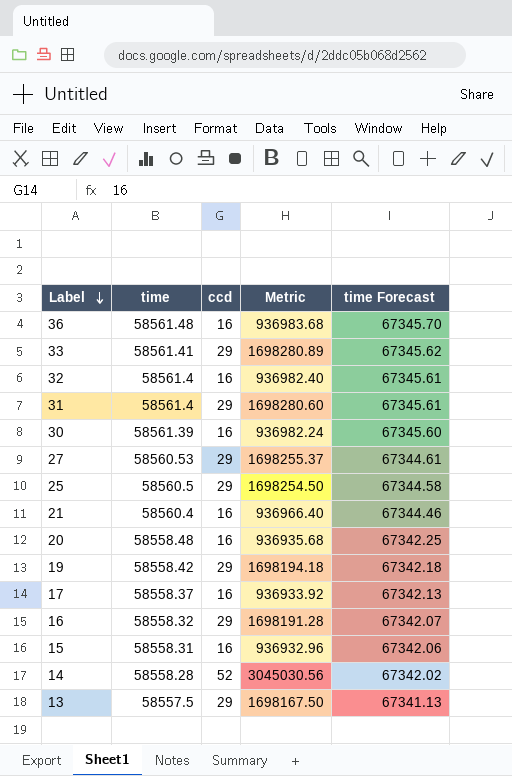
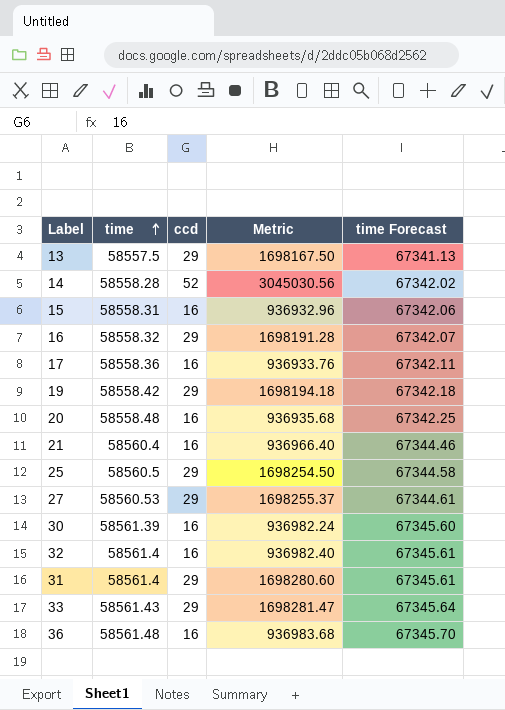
row order: Label descending -> time ascending
17 | time: 58558.37 -> 58558.36
17 | Metric: 936933.92 -> 936933.76
17 | time Forecast: 67342.13 -> 67342.11
33 | time: 58561.41 -> 58561.43
33 | Metric: 1698280.89 -> 1698281.47
33 | time Forecast: 67345.62 -> 67345.64

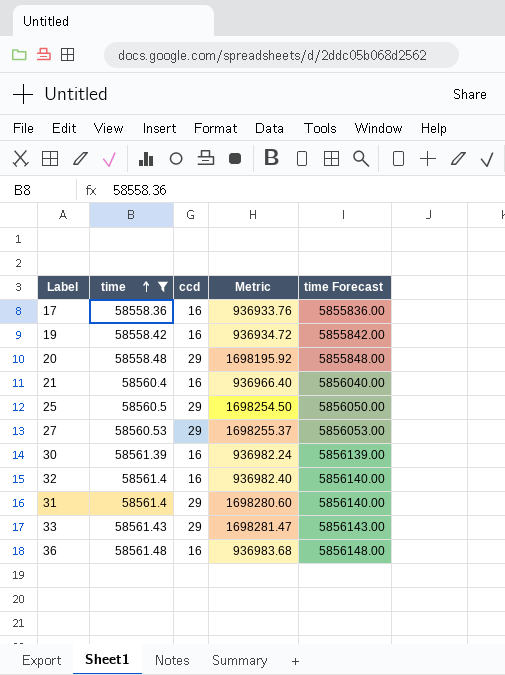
filter: none -> time >= 58558.36
column time Forecast | formula: [time] * 1.15 -> [time] * 100
19 | ccd: 29 -> 16
19 | Metric: 1698194.18 -> 936934.72
20 | ccd: 16 -> 29
20 | Metric: 936935.68 -> 1698195.92

